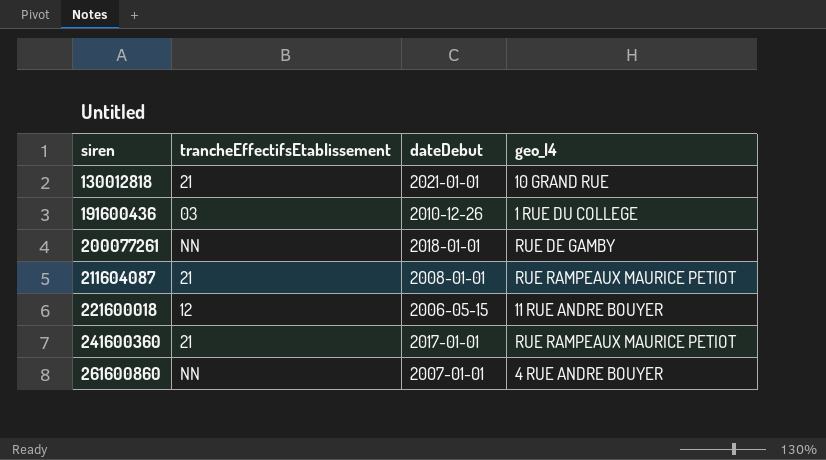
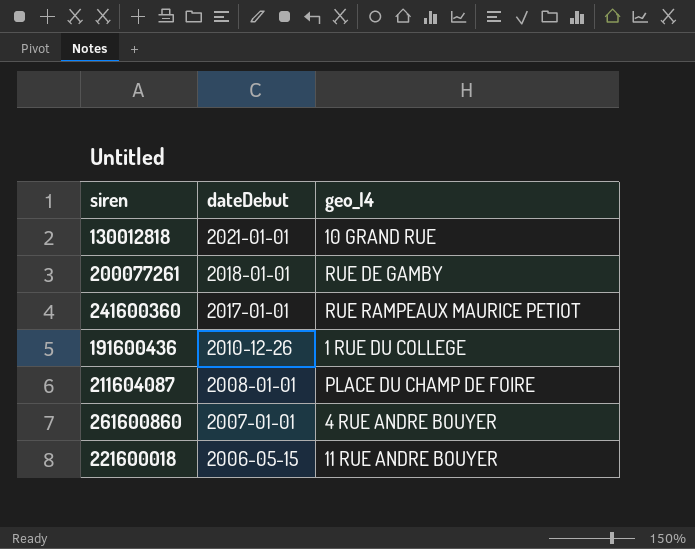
row order: siren ascending -> dateDebut descending
column trancheEffectifsEtablissement | position: 2 -> none
211604087 | geo_l4: RUE RAMPEAUX MAURICE PETIOT -> PLACE DU CHAMP DE FOIRE

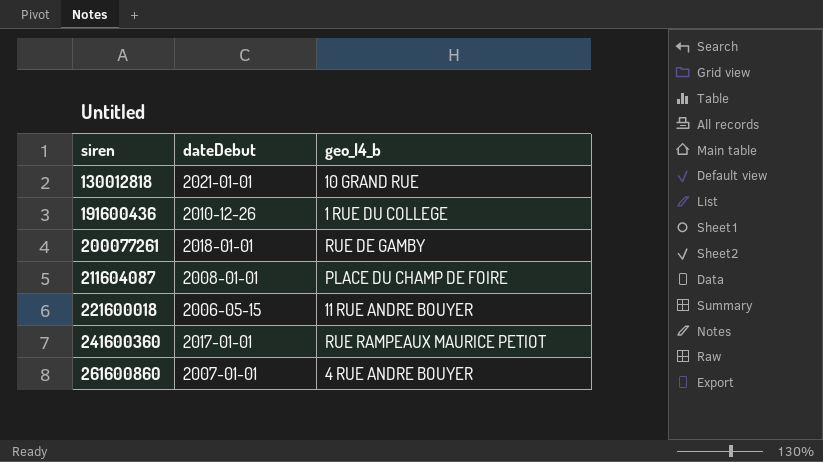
row order: dateDebut descending -> siren ascending
column name: geo_l4 -> geo_l4_b

